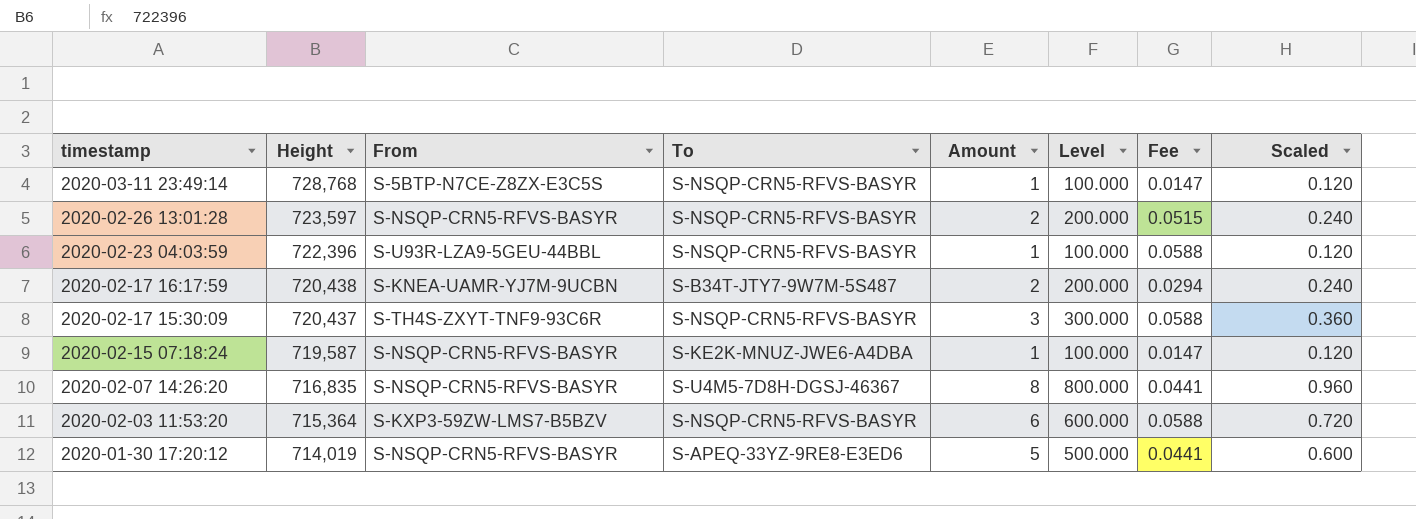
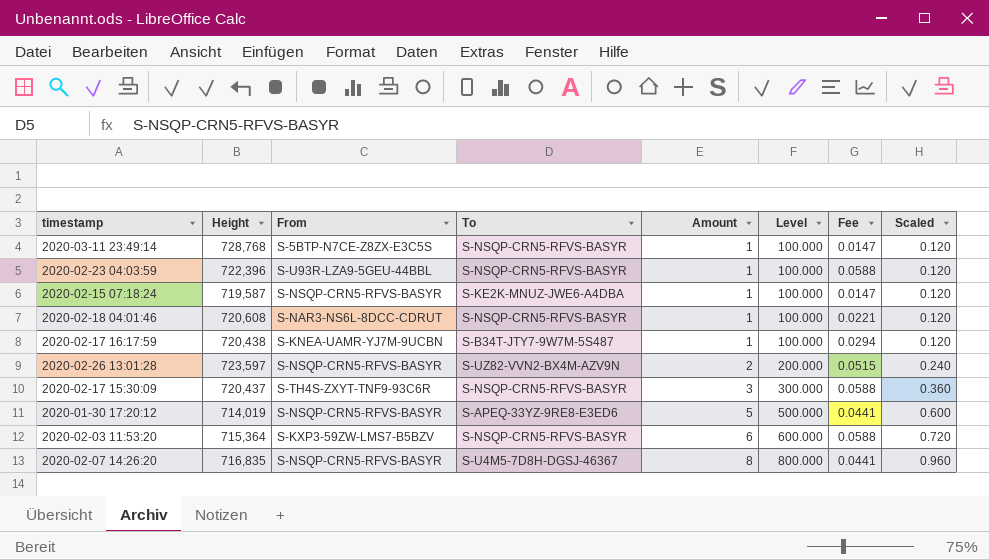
row order: timestamp descending -> Amount ascending
row 2020-02-18 04:01:46: none -> 720,608 | S-NAR3-NS6L-8DCC-CDRUT | S-NSQP-CRN5-RFVS-BASYR | 1 | 100.000 | 0.0221 | 0.120
2020-02-17 16:17:59 | Amount: 2 -> 1
2020-02-17 16:17:59 | Level: 200.000 -> 100.000
2020-02-17 16:17:59 | Scaled: 0.240 -> 0.120
2020-02-26 13:01:28 | To: S-NSQP-CRN5-RFVS-BASYR -> S-UZ82-VVN2-BX4M-AZV9N

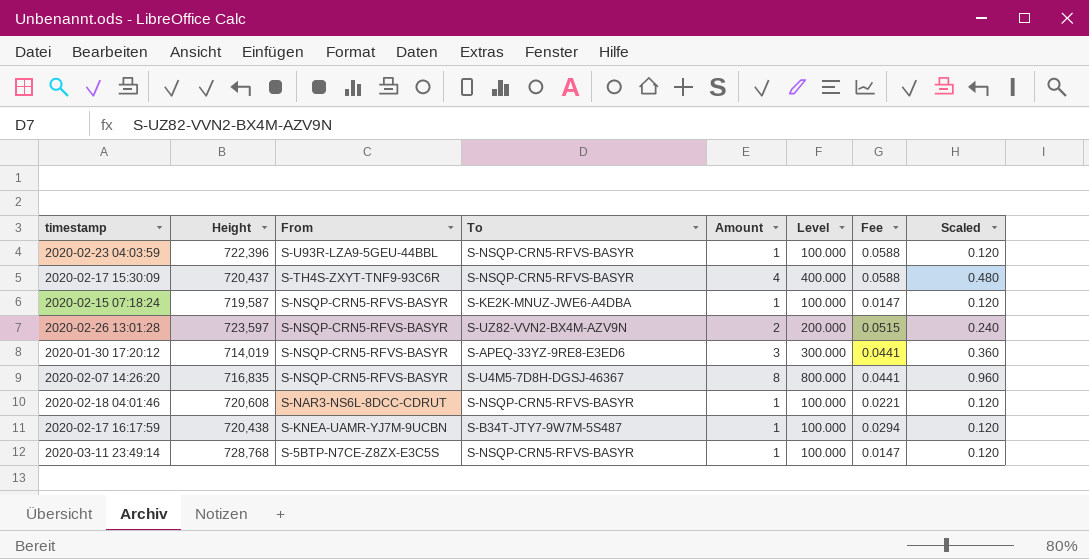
row order: Amount ascending -> From descending
row 2020-02-03 11:53:20: 715,364 | S-KXP3-59ZW-LMS7-B5BZV | S-NSQP-CRN5-RFVS-BASYR | 6 | 600.000 | 0.0588 | 0.720 -> none
2020-02-17 15:30:09 | Amount: 3 -> 4
2020-02-17 15:30:09 | Level: 300.000 -> 400.000
2020-02-17 15:30:09 | Scaled: 0.360 -> 0.480
2020-01-30 17:20:12 | Amount: 5 -> 3
2020-01-30 17:20:12 | Level: 500.000 -> 300.000
2020-01-30 17:20:12 | Scaled: 0.600 -> 0.360

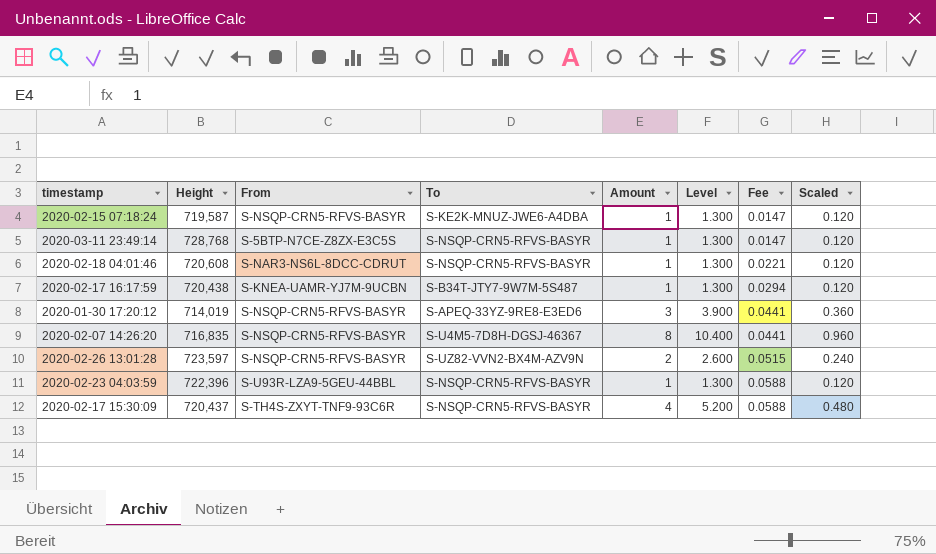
row order: From descending -> Fee ascending
column Level | formula: [Amount] * 100 -> [Amount] * 1.3

